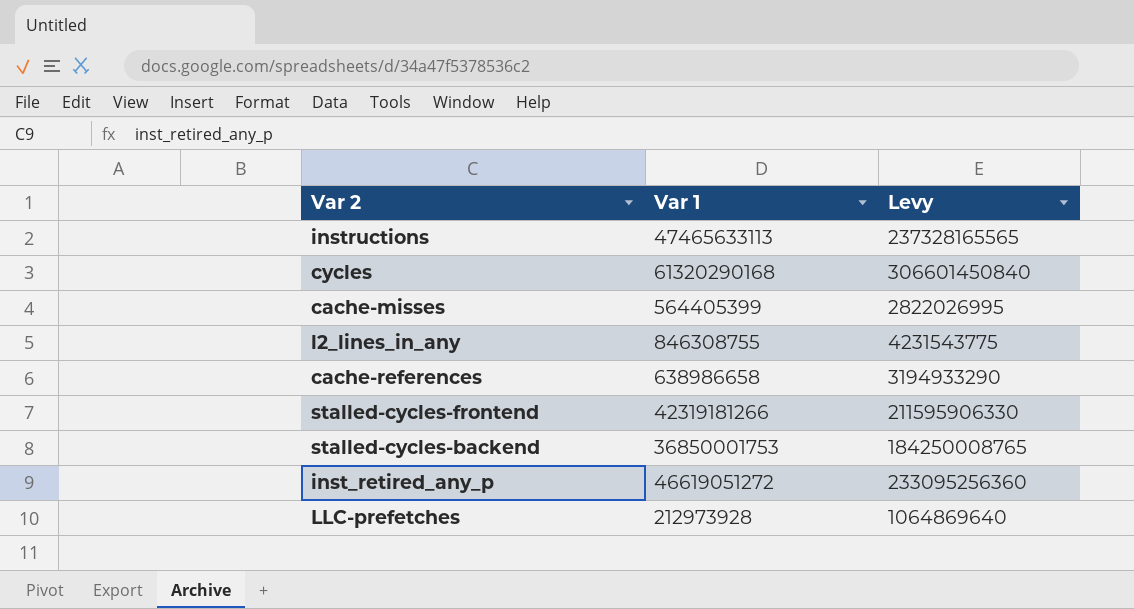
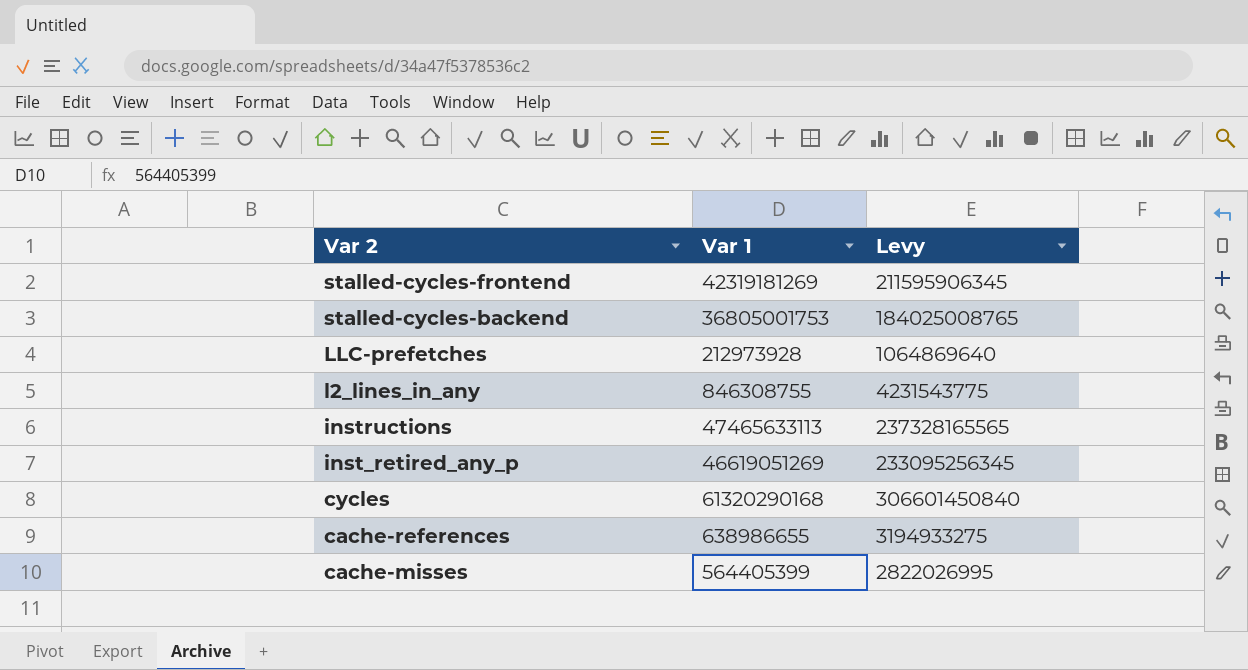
row order: none -> Var 2 descending
stalled-cycles-frontend | Var 1: 42319181266 -> 42319181269
stalled-cycles-frontend | Levy: 211595906330 -> 211595906345
stalled-cycles-backend | Var 1: 36850001753 -> 36805001753
stalled-cycles-backend | Levy: 184250008765 -> 184025008765
inst_retired_any_p | Var 1: 46619051272 -> 46619051269
inst_retired_any_p | Levy: 233095256360 -> 233095256345
cache-references | Var 1: 638986658 -> 638986655
cache-references | Levy: 3194933290 -> 3194933275

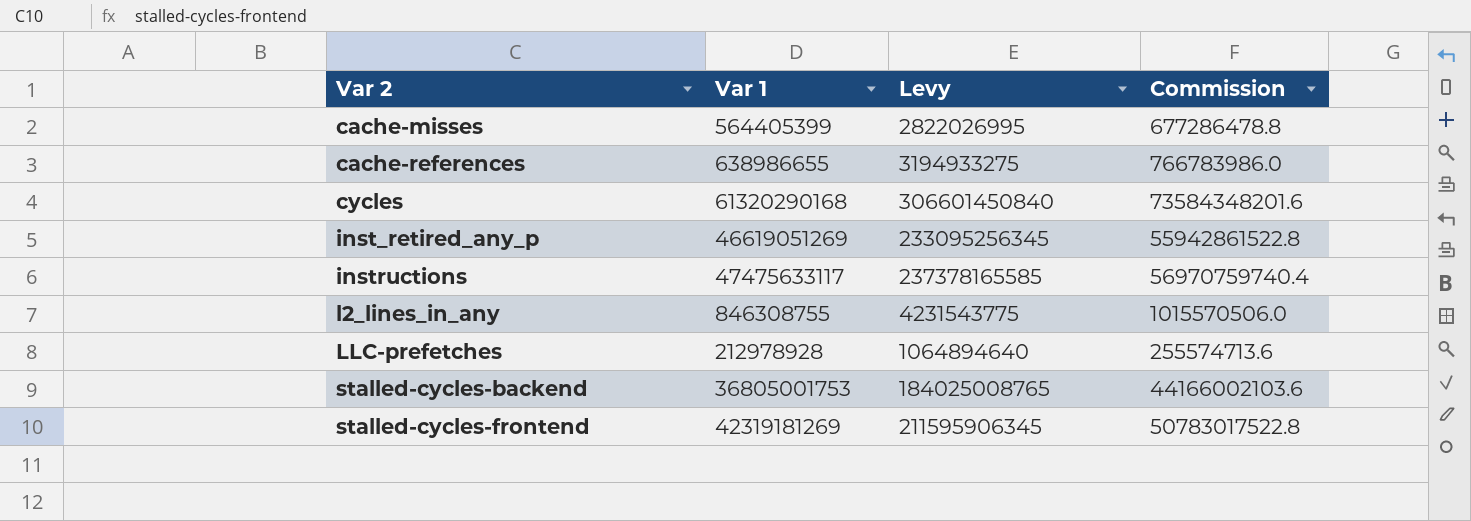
row order: Var 2 descending -> Var 2 ascending
column Commission | formula: none -> [Var 1] * 1.2
instructions | Var 1: 47465633113 -> 47475633117
instructions | Levy: 237328165565 -> 237378165585
LLC-prefetches | Var 1: 212973928 -> 212978928
LLC-prefetches | Levy: 1064869640 -> 1064894640

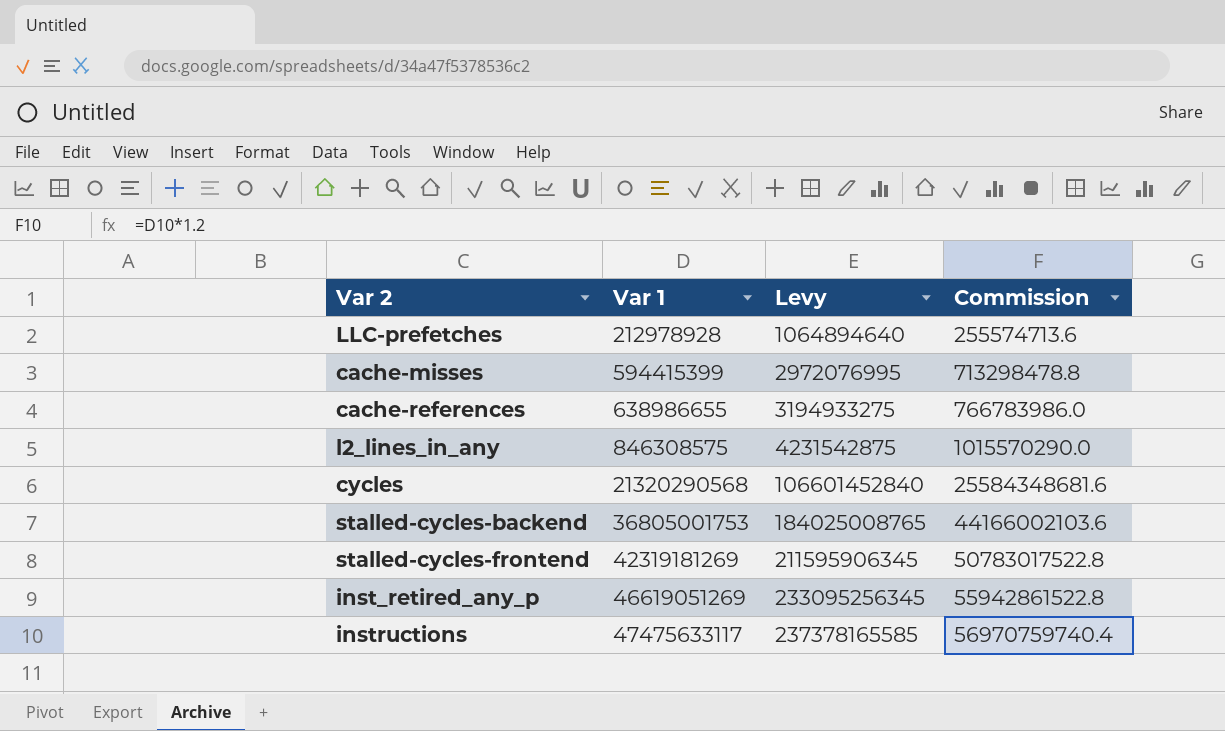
row order: Var 2 ascending -> Var 1 ascending
cache-misses | Var 1: 564405399 -> 594415399
cache-misses | Levy: 2822026995 -> 2972076995
cache-misses | Commission: 677286478.8 -> 713298478.8
l2_lines_in_any | Var 1: 846308755 -> 846308575
l2_lines_in_any | Levy: 4231543775 -> 4231542875
l2_lines_in_any | Commission: 1015570506.0 -> 1015570290.0
cycles | Var 1: 61320290168 -> 21320290568
cycles | Levy: 306601450840 -> 106601452840
cycles | Commission: 73584348201.6 -> 25584348681.6

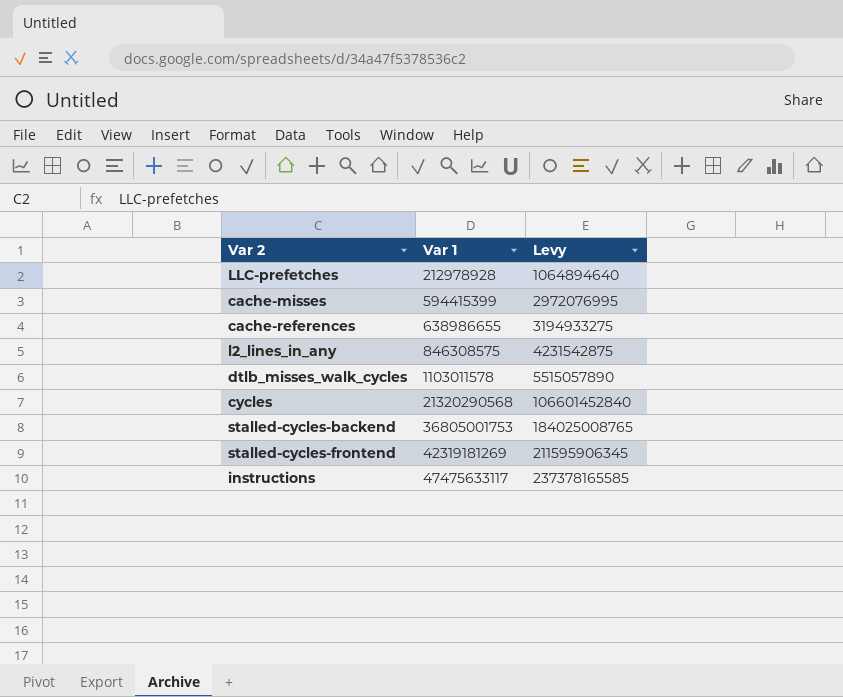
column Commission | formula: [Var 1] * 1.2 -> none
row inst_retired_any_p: 46619051269 | 233095256345 | 55942861522.8 -> none
row dtlb_misses_walk_cycles: none -> 1103011578 | 5515057890

